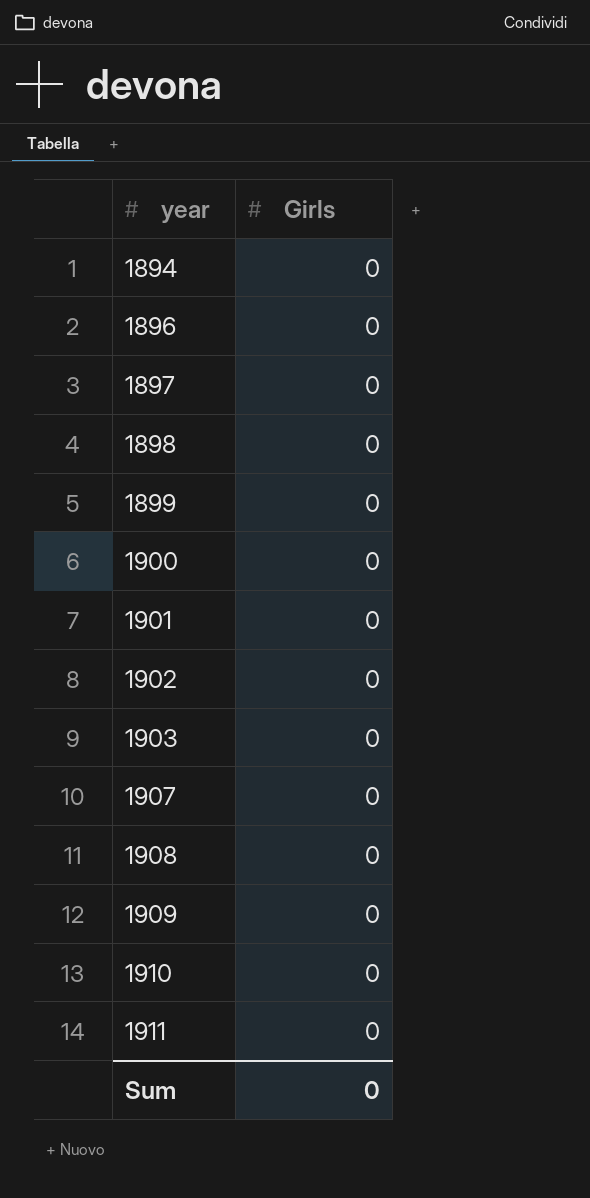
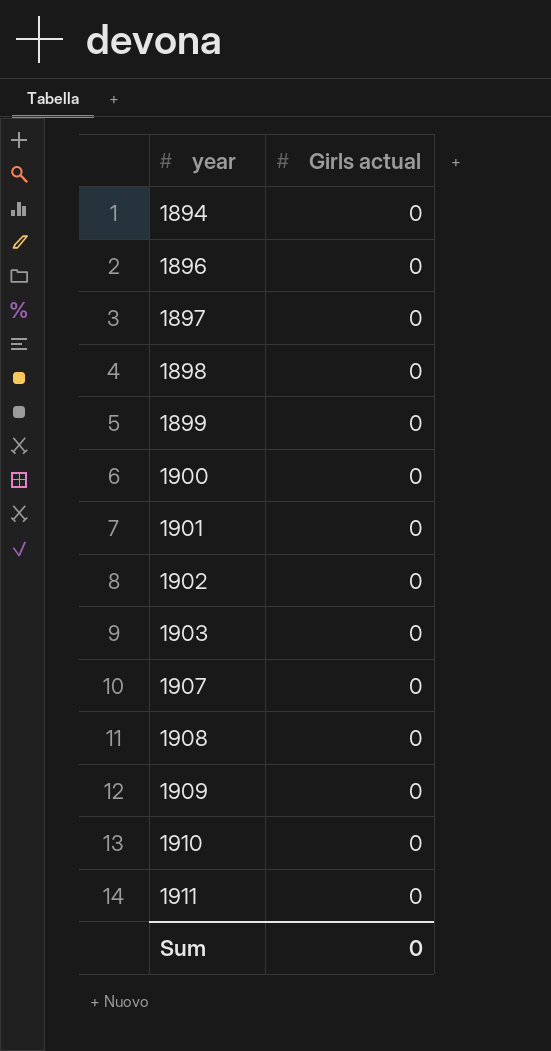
column name: Girls -> Girls actual

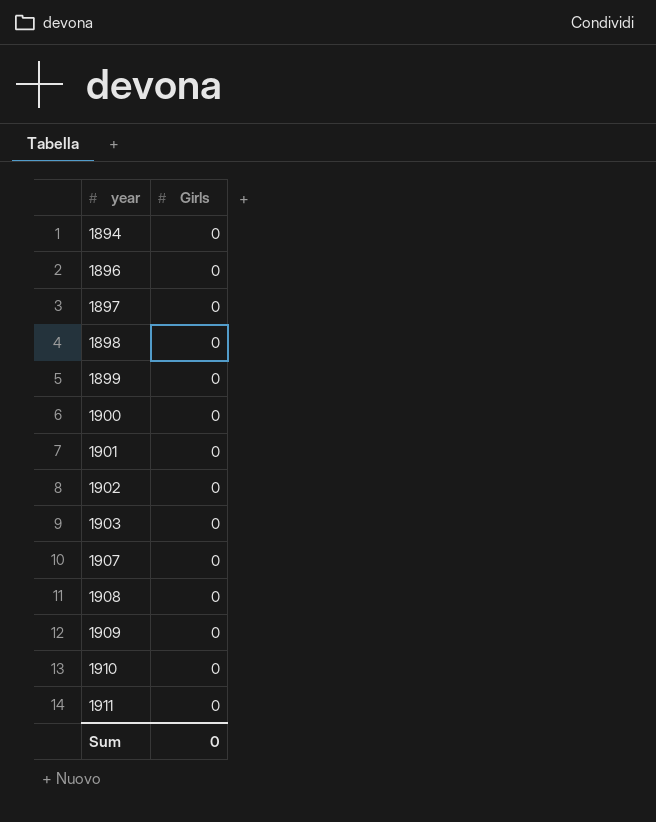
column name: Girls actual -> Girls

